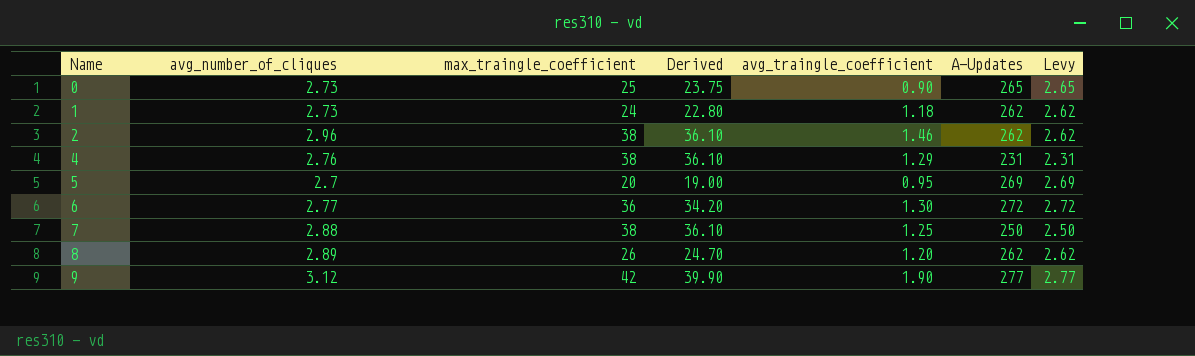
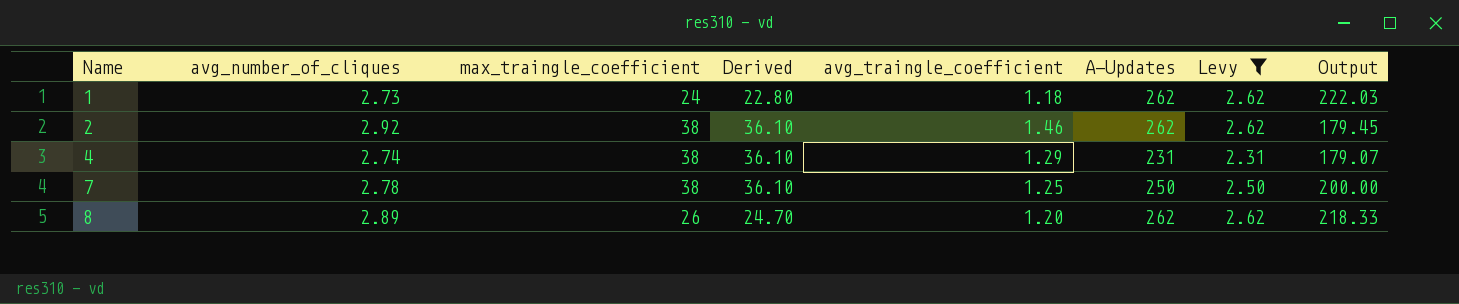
filter: none -> Levy <= 2.62
column Output | formula: none -> [A-Updates] / [avg_traingle_coefficient]
2 | avg_number_of_cliques: 2.96 -> 2.92
4 | avg_number_of_cliques: 2.76 -> 2.74
7 | avg_number_of_cliques: 2.88 -> 2.78

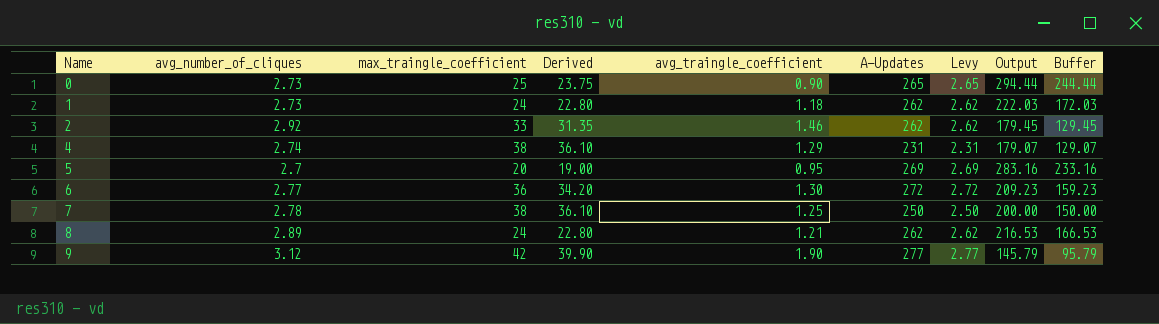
filter: Levy <= 2.62 -> none
column Buffer | formula: none -> [Output] - 50
2 | max_traingle_coefficient: 38 -> 33
2 | Derived: 36.10 -> 31.35
8 | max_traingle_coefficient: 26 -> 24
8 | Derived: 24.70 -> 22.80
8 | avg_traingle_coefficient: 1.20 -> 1.21
8 | Output: 218.33 -> 216.53

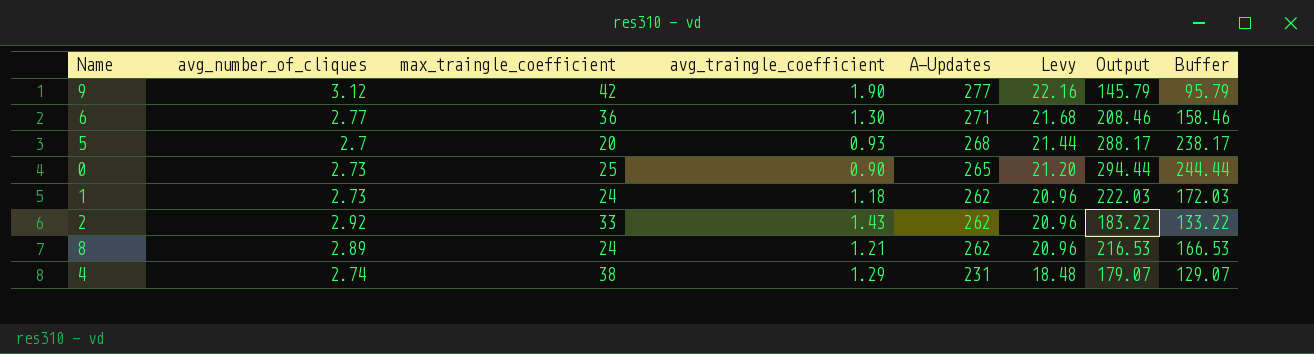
row order: Name ascending -> A-Updates descending
column Derived | formula: [max_traingle_coefficient] * 0.95 -> none
column Levy | formula: [A-Updates] * 0.01 -> [A-Updates] * 0.08
row 7: 2.78 | 38 | 36.10 | 1.25 | 250 | 2.50 | 200.00 | 150.00 -> none
6 | A-Updates: 272 -> 271
6 | Output: 209.23 -> 208.46
6 | Buffer: 159.23 -> 158.46
5 | avg_traingle_coefficient: 0.95 -> 0.93
5 | A-Updates: 269 -> 268
5 | Output: 283.16 -> 288.17
5 | Buffer: 233.16 -> 238.17
2 | avg_traingle_coefficient: 1.46 -> 1.43
2 | Output: 179.45 -> 183.22
2 | Buffer: 129.45 -> 133.22

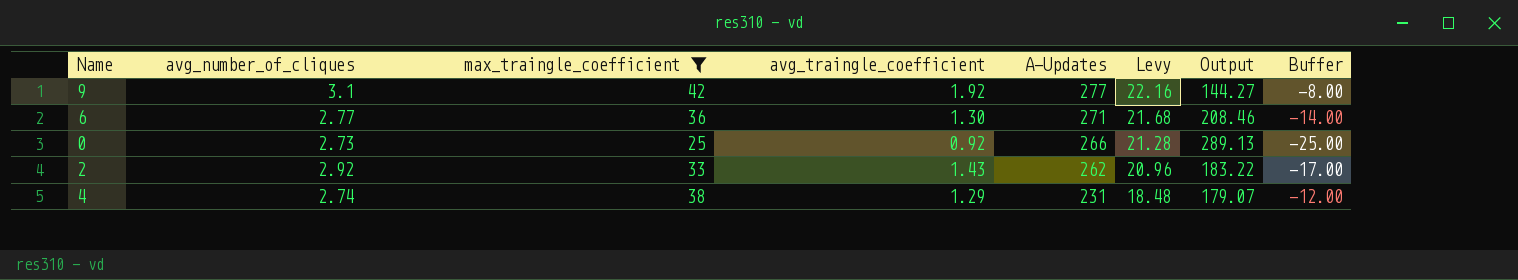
filter: none -> max_traingle_coefficient >= 25
column Buffer | formula: [Output] - 50 -> [max_traingle_coefficient] - 50
9 | avg_number_of_cliques: 3.12 -> 3.1
9 | avg_traingle_coefficient: 1.90 -> 1.92
9 | Output: 145.79 -> 144.27
0 | avg_traingle_coefficient: 0.90 -> 0.92
0 | A-Updates: 265 -> 266
0 | Levy: 21.20 -> 21.28
0 | Output: 294.44 -> 289.13

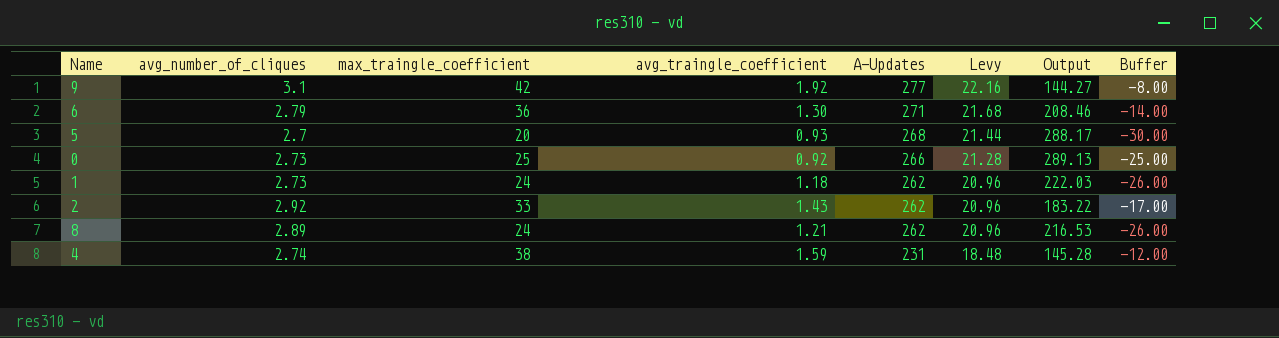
filter: max_traingle_coefficient >= 25 -> none
6 | avg_number_of_cliques: 2.77 -> 2.79
4 | avg_traingle_coefficient: 1.29 -> 1.59
4 | Output: 179.07 -> 145.28

